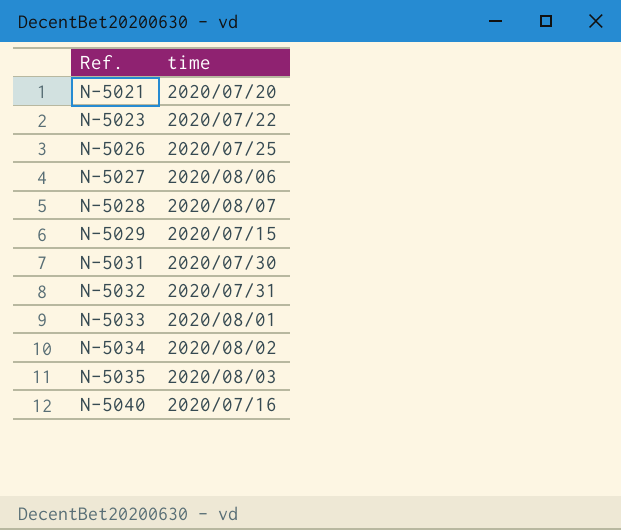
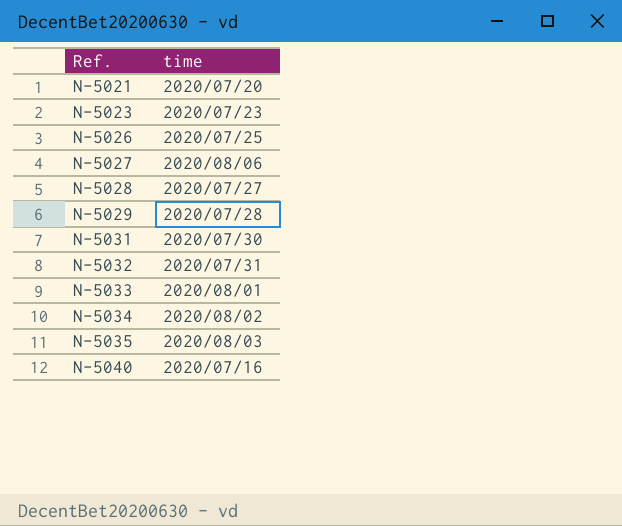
N-5023 | time: 2020/07/22 -> 2020/07/23
N-5028 | time: 2020/08/07 -> 2020/07/27
N-5029 | time: 2020/07/15 -> 2020/07/28

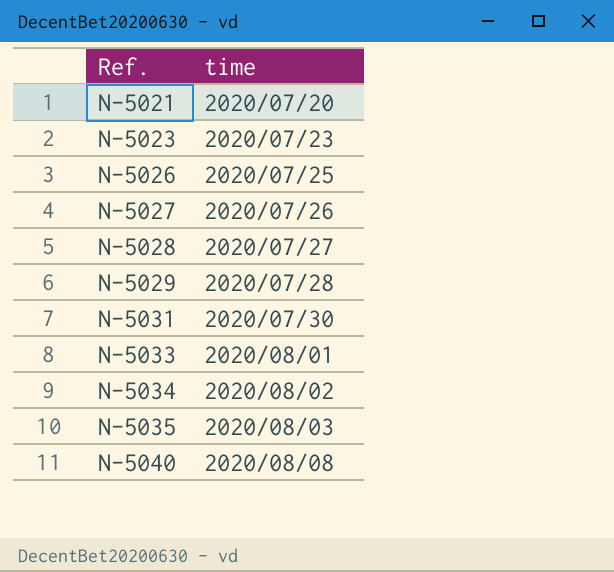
row N-5032: 2020/07/31 -> none
N-5027 | time: 2020/08/06 -> 2020/07/26
N-5040 | time: 2020/07/16 -> 2020/08/08

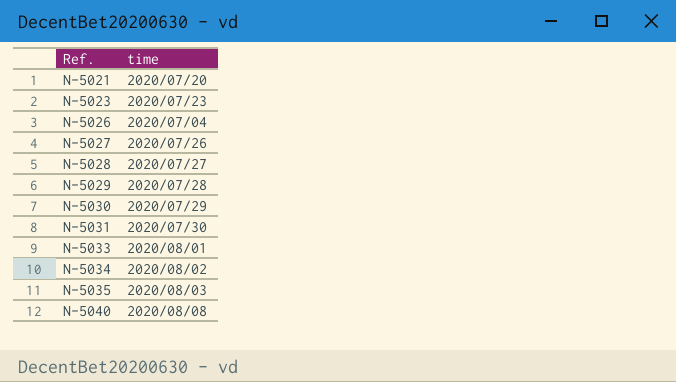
N-5026 | time: 2020/07/25 -> 2020/07/04
row N-5030: none -> 2020/07/29

